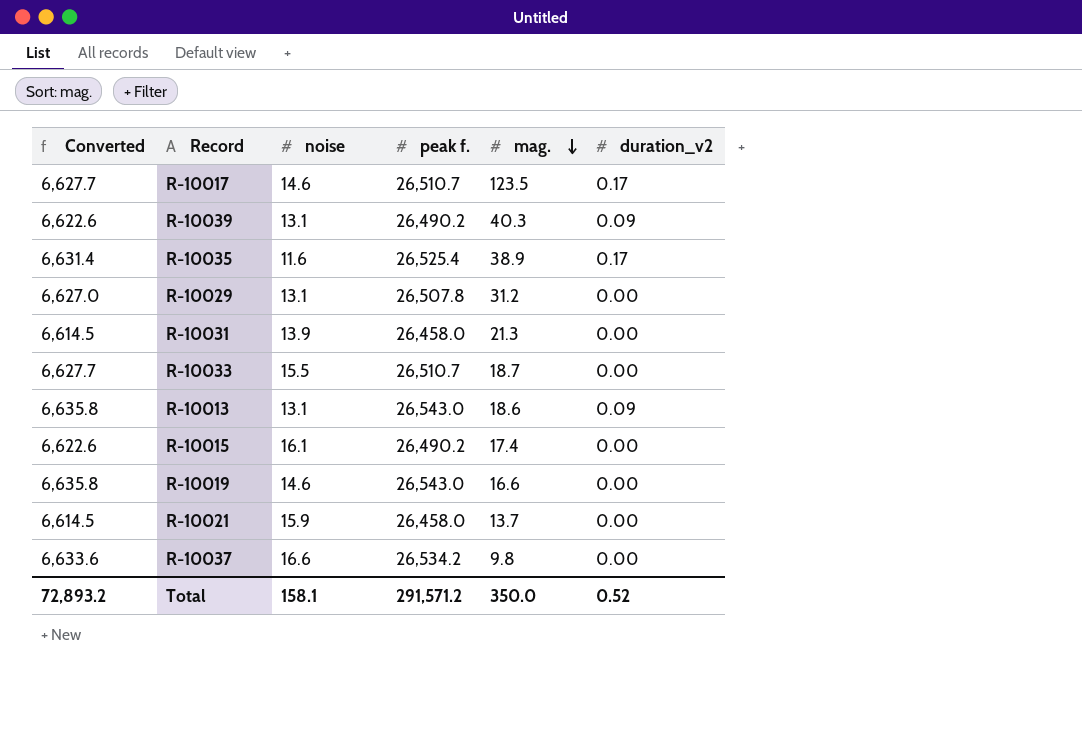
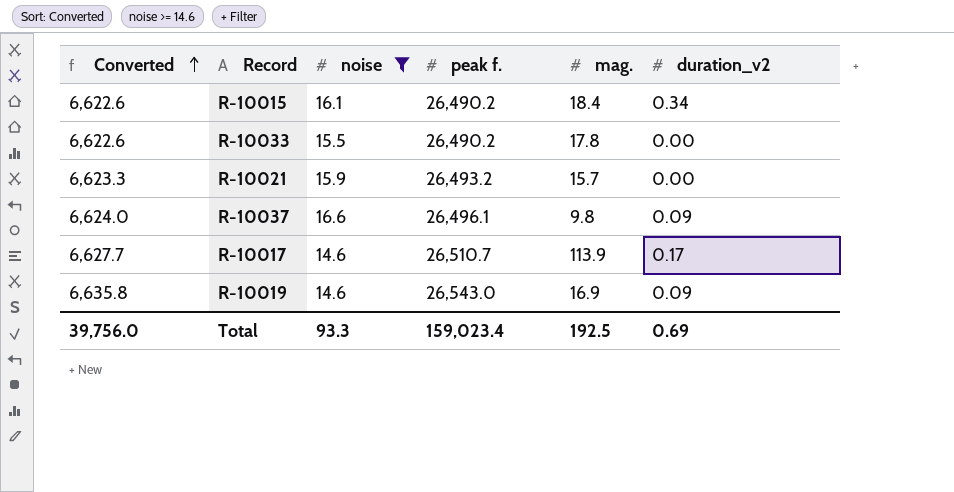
filter: none -> noise >= 14.6
row order: mag. descending -> Converted ascending
R-10015 | mag.: 17.4 -> 18.4
R-10015 | duration_v2: 0.00 -> 0.34
R-10033 | Converted: 6,627.7 -> 6,622.6
R-10033 | peak f.: 26,510.7 -> 26,490.2
R-10033 | mag.: 18.7 -> 17.8
R-10021 | Converted: 6,614.5 -> 6,623.3
R-10021 | peak f.: 26,458.0 -> 26,493.2
R-10021 | mag.: 13.7 -> 15.7
R-10037 | Converted: 6,633.6 -> 6,624.0
R-10037 | peak f.: 26,534.2 -> 26,496.1
R-10037 | duration_v2: 0.00 -> 0.09
R-10017 | mag.: 123.5 -> 113.9
R-10019 | mag.: 16.6 -> 16.9
R-10019 | duration_v2: 0.00 -> 0.09
Total | Converted: 72,893.2 -> 39,756.0
Total | noise: 158.1 -> 93.3
Total | peak f.: 291,571.2 -> 159,023.4
Total | mag.: 350.0 -> 192.5
Total | duration_v2: 0.52 -> 0.69

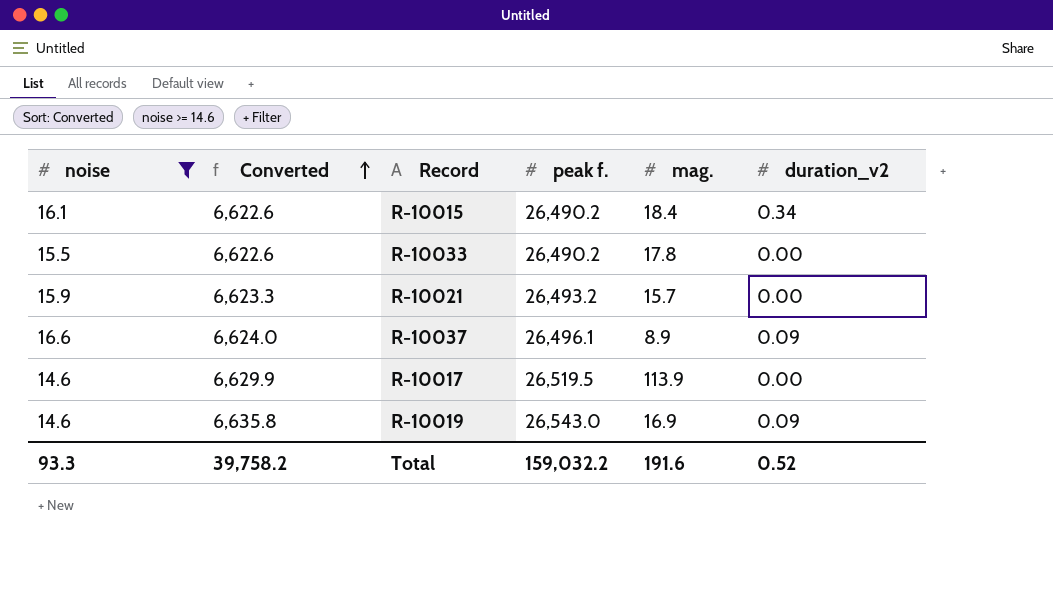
column noise | position: 3 -> 1
R-10037 | mag.: 9.8 -> 8.9
R-10017 | Converted: 6,627.7 -> 6,629.9
R-10017 | peak f.: 26,510.7 -> 26,519.5
R-10017 | duration_v2: 0.17 -> 0.00
Total | Converted: 39,756.0 -> 39,758.2
Total | peak f.: 159,023.4 -> 159,032.2
Total | mag.: 192.5 -> 191.6
Total | duration_v2: 0.69 -> 0.52

